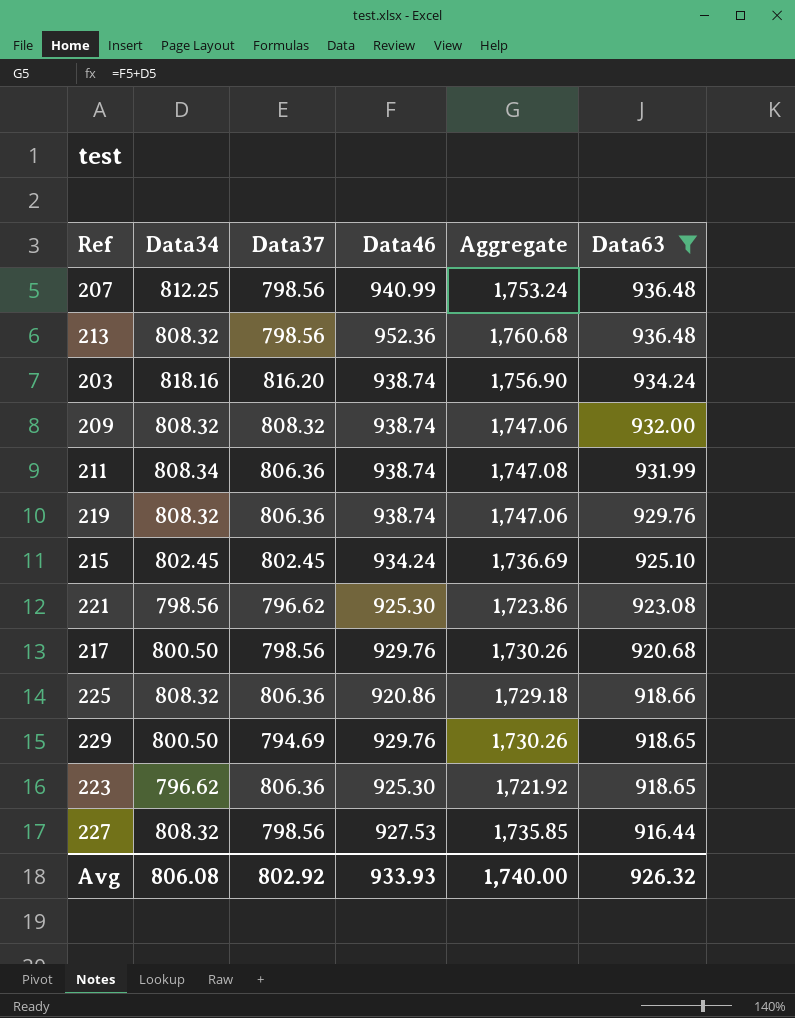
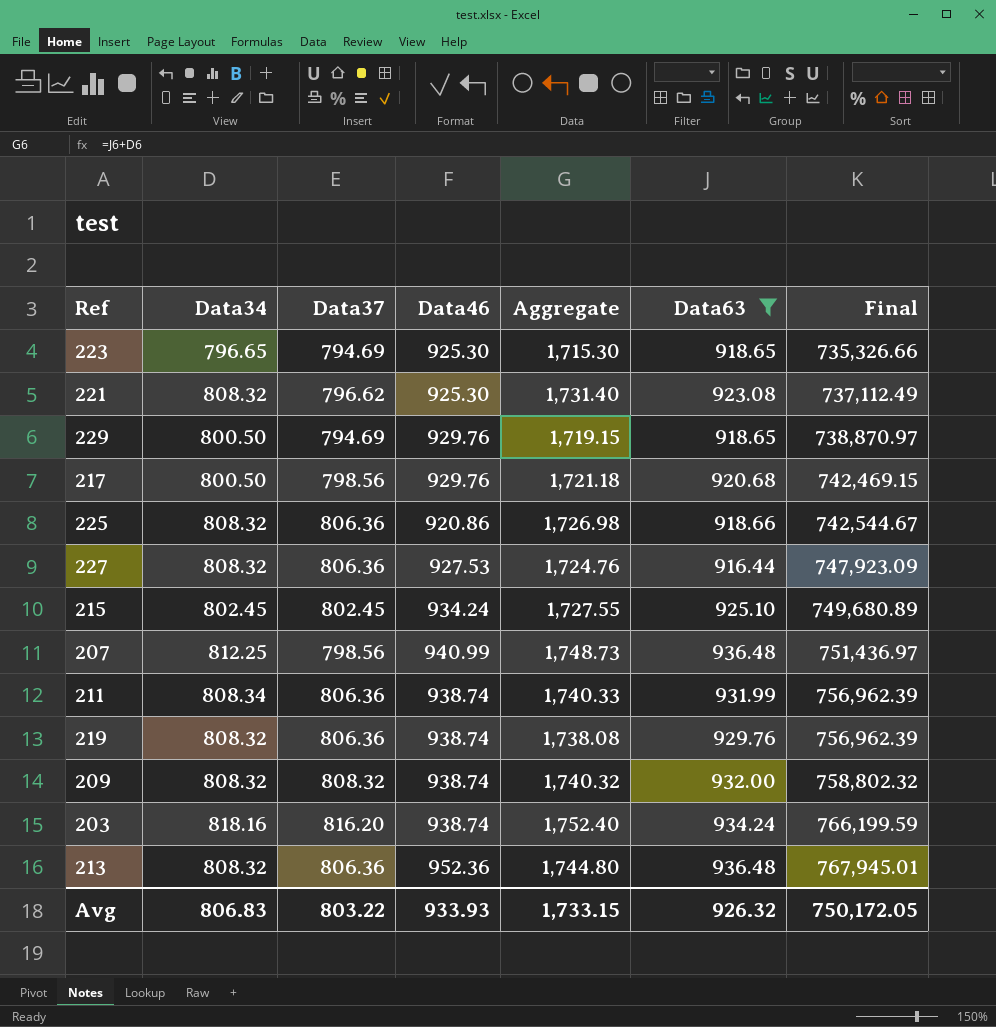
row order: Data63 descending -> Final ascending
column Aggregate | formula: [Data34] + [Data46] -> [Data34] + [Data63]
column Final | formula: none -> [Data37] * [Data46]
223 | Data34: 796.62 -> 796.65
223 | Data37: 806.36 -> 794.69
221 | Data34: 798.56 -> 808.32
227 | Data37: 798.56 -> 806.36
213 | Data37: 798.56 -> 806.36
Avg | Data34: 806.08 -> 806.83
Avg | Data37: 802.92 -> 803.22
Avg | Aggregate: 1,740.00 -> 1,733.15

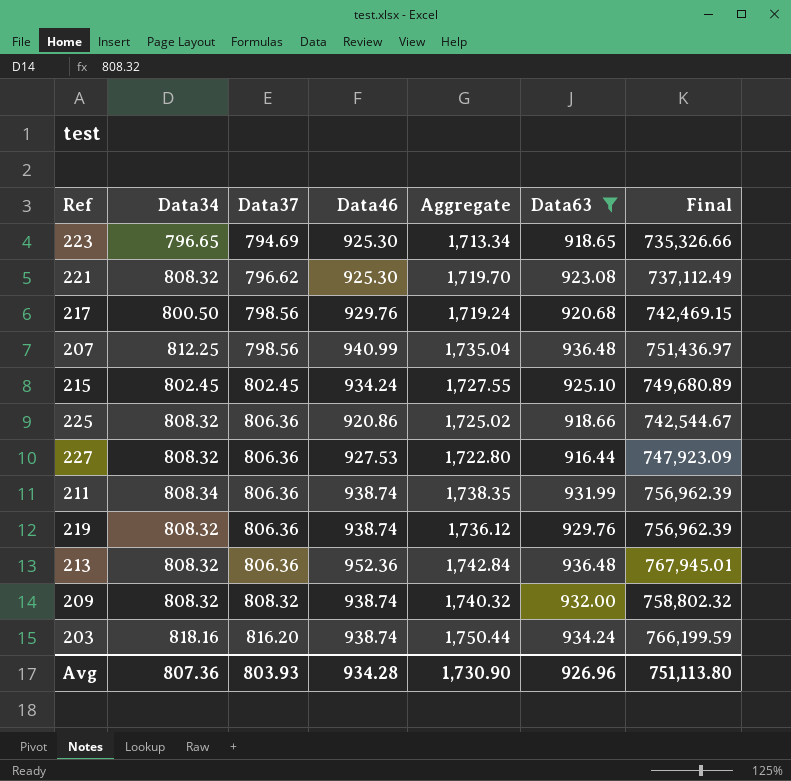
row order: Final ascending -> Data37 ascending
column Aggregate | formula: [Data34] + [Data63] -> [Data37] + [Data63]
row 229: 800.50 | 794.69 | 929.76 | 1,719.15 | 918.65 | 738,870.97 -> none
Avg | Data34: 806.83 -> 807.36
Avg | Data37: 803.22 -> 803.93
Avg | Data46: 933.93 -> 934.28
Avg | Aggregate: 1,733.15 -> 1,730.90
Avg | Data63: 926.32 -> 926.96
Avg | Final: 750,172.05 -> 751,113.80

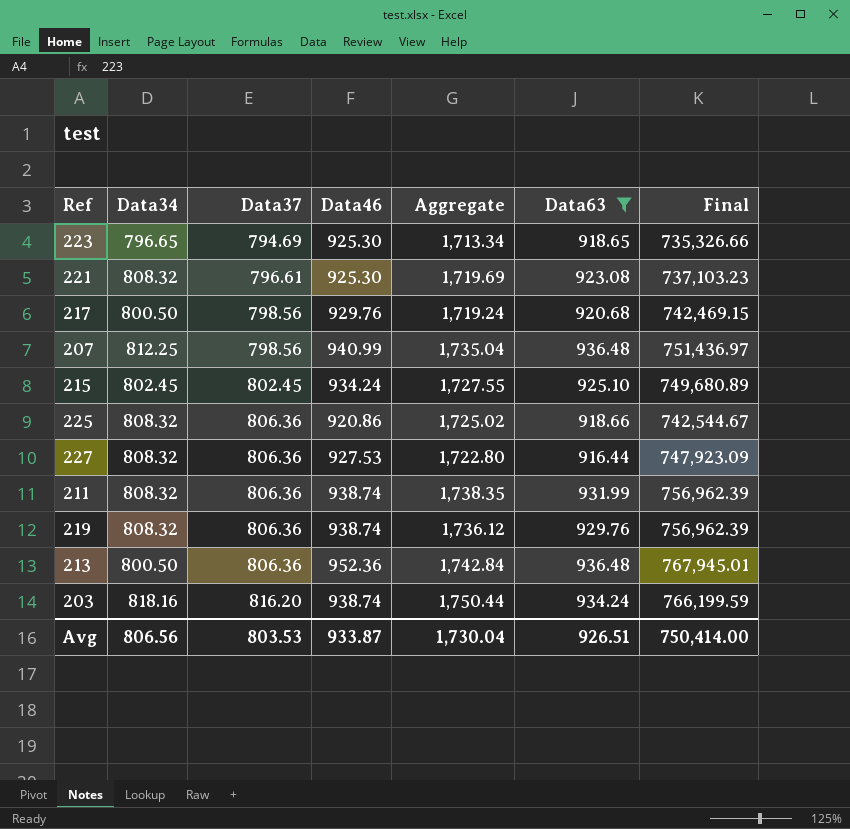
row 209: 808.32 | 808.32 | 938.74 | 1,740.32 | 932.00 | 758,802.32 -> none
221 | Data37: 796.62 -> 796.61
221 | Aggregate: 1,719.70 -> 1,719.69
221 | Final: 737,112.49 -> 737,103.23
211 | Data34: 808.34 -> 808.32
213 | Data34: 808.32 -> 800.50
Avg | Data34: 807.36 -> 806.56
Avg | Data37: 803.93 -> 803.53
Avg | Data46: 934.28 -> 933.87
Avg | Aggregate: 1,730.90 -> 1,730.04
Avg | Data63: 926.96 -> 926.51
Avg | Final: 751,113.80 -> 750,414.00

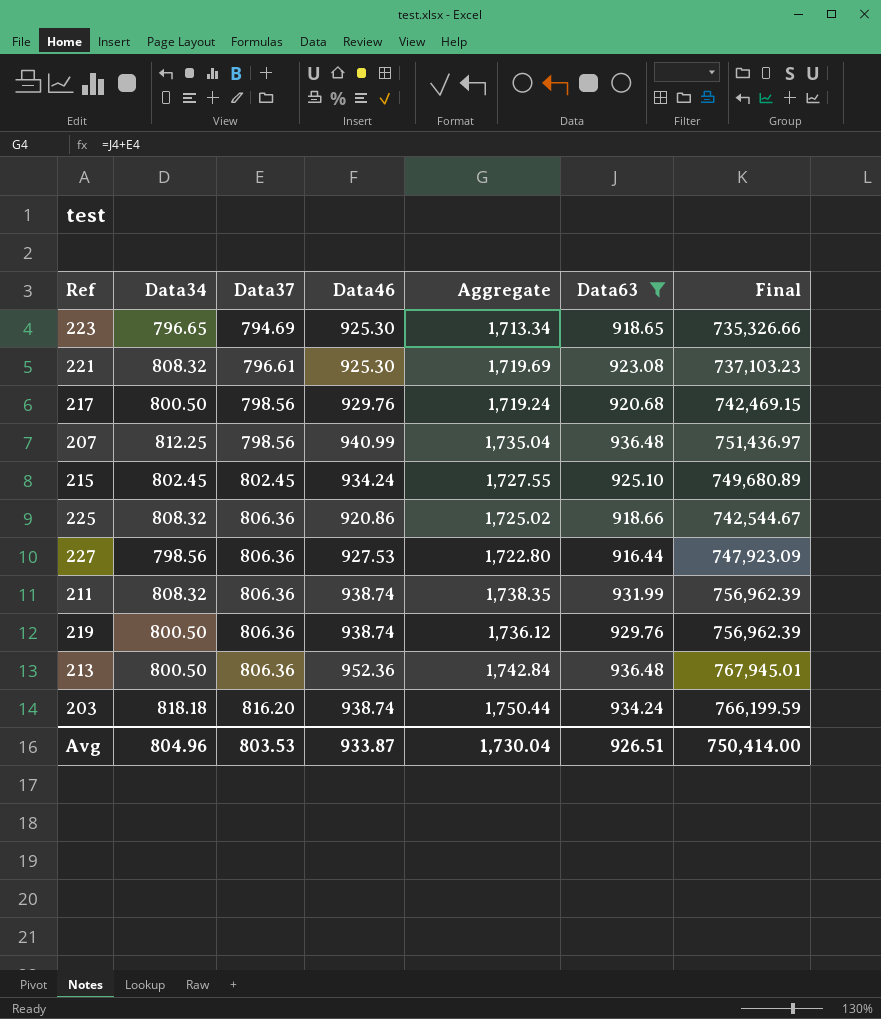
227 | Data34: 808.32 -> 798.56
219 | Data34: 808.32 -> 800.50
203 | Data34: 818.16 -> 818.18
Avg | Data34: 806.56 -> 804.96

